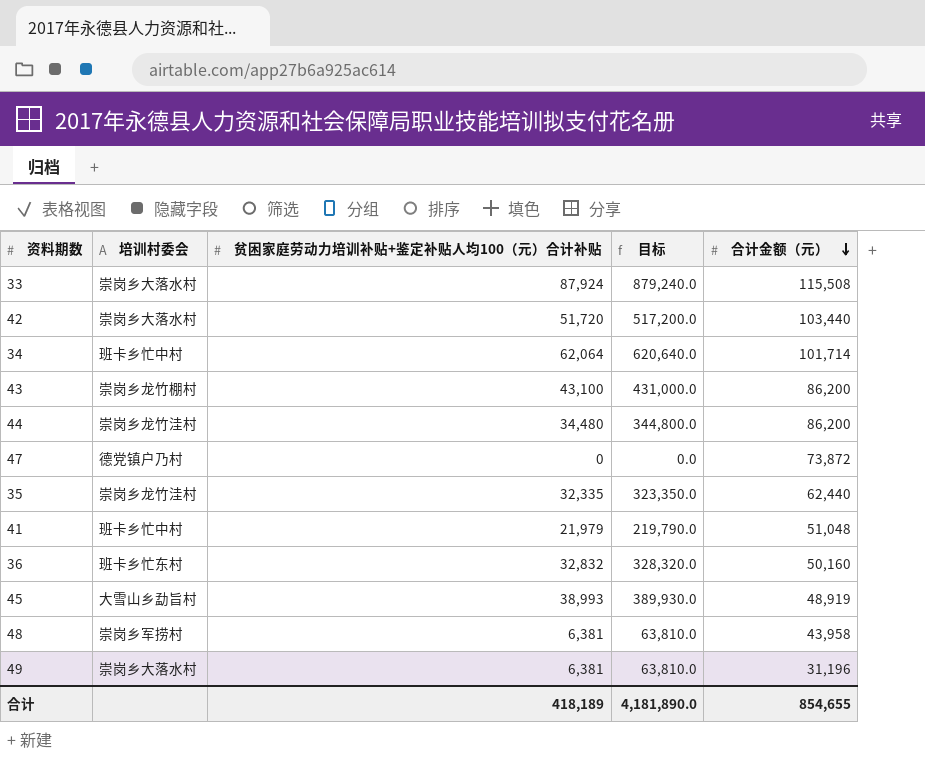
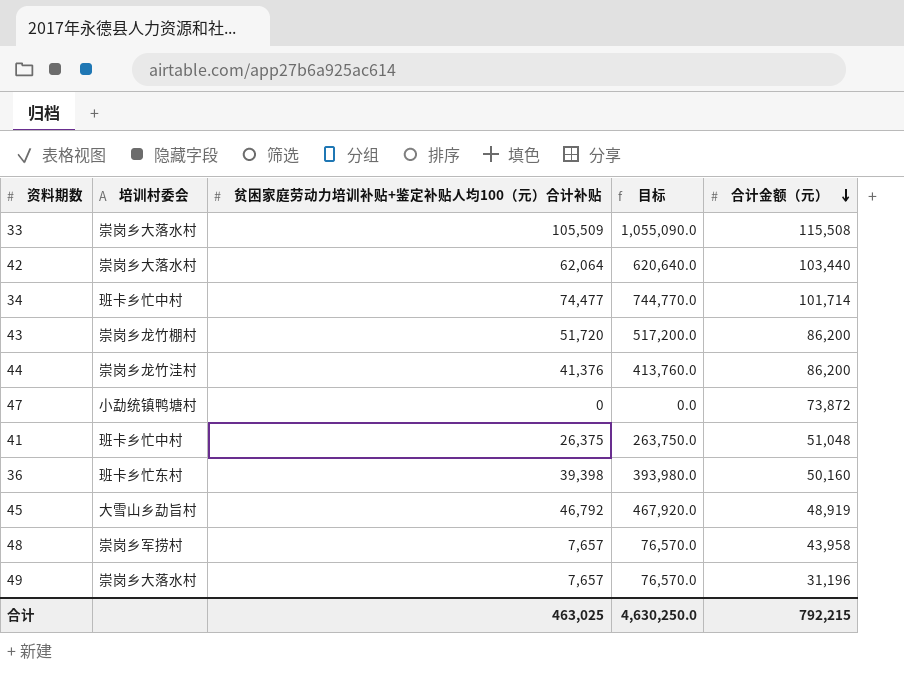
row 35: 崇岗乡龙竹洼村 | 32,335 | 323,350.0 | 62,440 -> none
33 | 贫困家庭劳动力培训补贴+鉴定补贴人均100（元）合计补贴: 87,924 -> 105,509
33 | 目标: 879,240.0 -> 1,055,090.0
42 | 贫困家庭劳动力培训补贴+鉴定补贴人均100（元）合计补贴: 51,720 -> 62,064
42 | 目标: 517,200.0 -> 620,640.0
34 | 贫困家庭劳动力培训补贴+鉴定补贴人均100（元）合计补贴: 62,064 -> 74,477
34 | 目标: 620,640.0 -> 744,770.0
43 | 贫困家庭劳动力培训补贴+鉴定补贴人均100（元）合计补贴: 43,100 -> 51,720
43 | 目标: 431,000.0 -> 517,200.0
44 | 贫困家庭劳动力培训补贴+鉴定补贴人均100（元）合计补贴: 34,480 -> 41,376
44 | 目标: 344,800.0 -> 413,760.0
47 | 培训村委会: 德党镇户乃村 -> 小勐统镇鸭塘村
41 | 贫困家庭劳动力培训补贴+鉴定补贴人均100（元）合计补贴: 21,979 -> 26,375
41 | 目标: 219,790.0 -> 263,750.0
36 | 贫困家庭劳动力培训补贴+鉴定补贴人均100（元）合计补贴: 32,832 -> 39,398
36 | 目标: 328,320.0 -> 393,980.0
45 | 贫困家庭劳动力培训补贴+鉴定补贴人均100（元）合计补贴: 38,993 -> 46,792
45 | 目标: 389,930.0 -> 467,920.0
48 | 贫困家庭劳动力培训补贴+鉴定补贴人均100（元）合计补贴: 6,381 -> 7,657
48 | 目标: 63,810.0 -> 76,570.0
49 | 贫困家庭劳动力培训补贴+鉴定补贴人均100（元）合计补贴: 6,381 -> 7,657
49 | 目标: 63,810.0 -> 76,570.0
合计 | 贫困家庭劳动力培训补贴+鉴定补贴人均100（元）合计补贴: 418,189 -> 463,025
合计 | 目标: 4,181,890.0 -> 4,630,250.0
合计 | 合计金额（元）: 854,655 -> 792,215

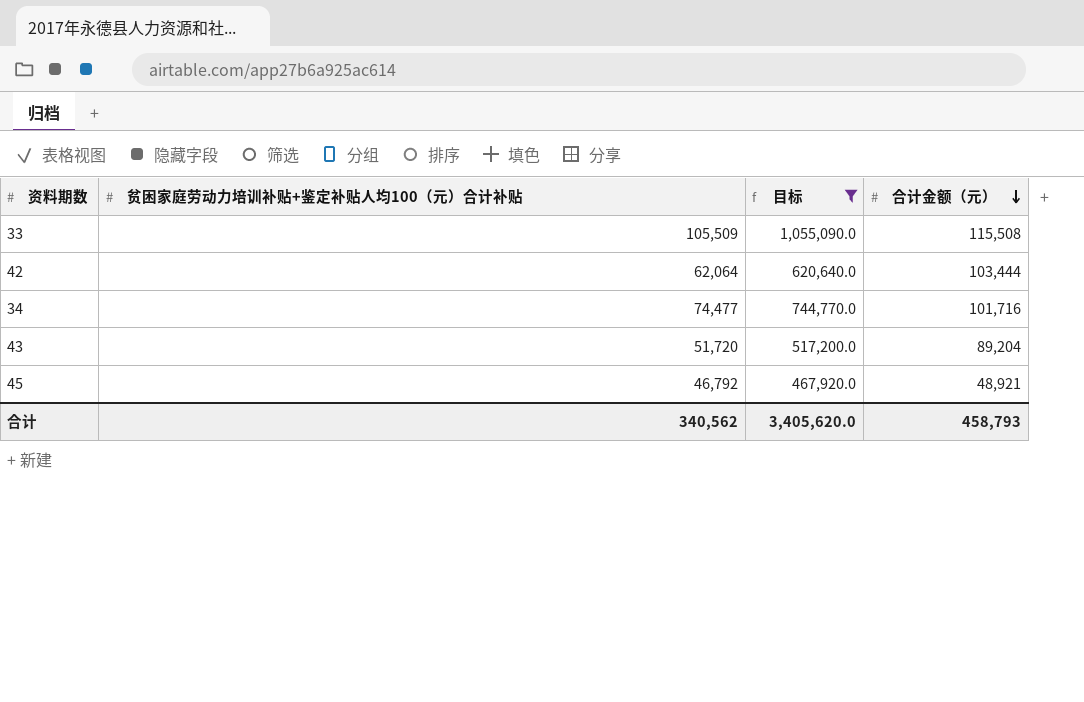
filter: none -> 目标 >= 467,920.0
column 培训村委会 | position: 2 -> none
42 | 合计金额（元）: 103,440 -> 103,444
34 | 合计金额（元）: 101,714 -> 101,716
43 | 合计金额（元）: 86,200 -> 89,204
45 | 合计金额（元）: 48,919 -> 48,921
合计 | 贫困家庭劳动力培训补贴+鉴定补贴人均100（元）合计补贴: 463,025 -> 340,562
合计 | 目标: 4,630,250.0 -> 3,405,620.0
合计 | 合计金额（元）: 792,215 -> 458,793

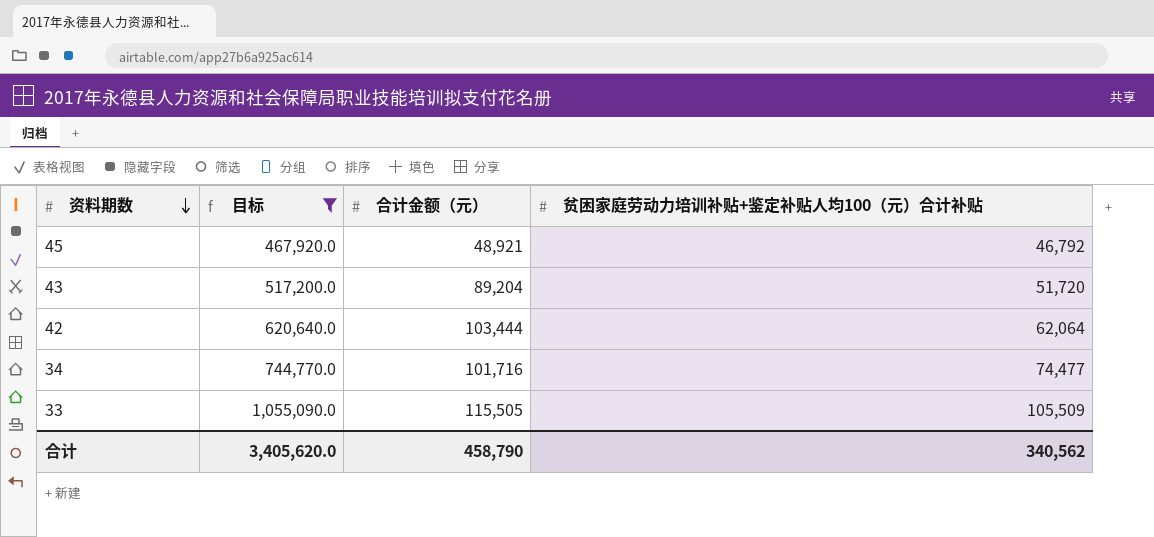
row order: 合计金额（元） descending -> 资料期数 descending
column 贫困家庭劳动力培训补贴+鉴定补贴人均100（元）合计补贴 | position: 2 -> 4
33 | 合计金额（元）: 115,508 -> 115,505
合计 | 合计金额（元）: 458,793 -> 458,790

